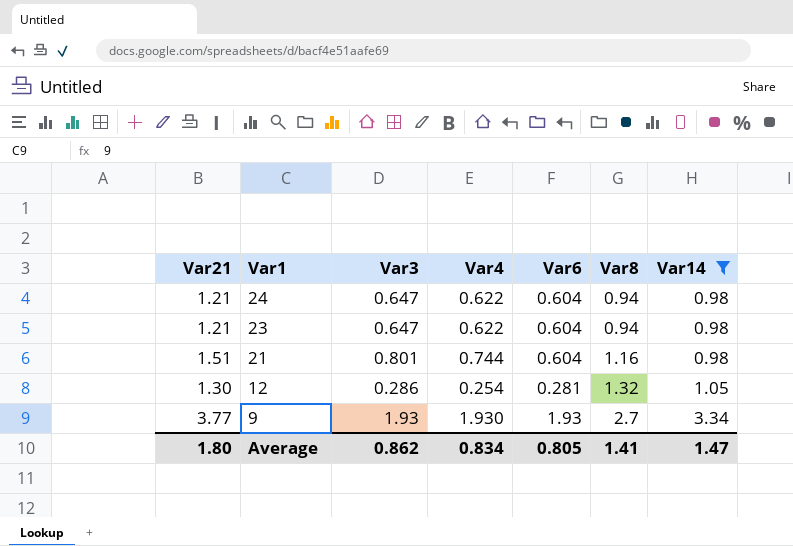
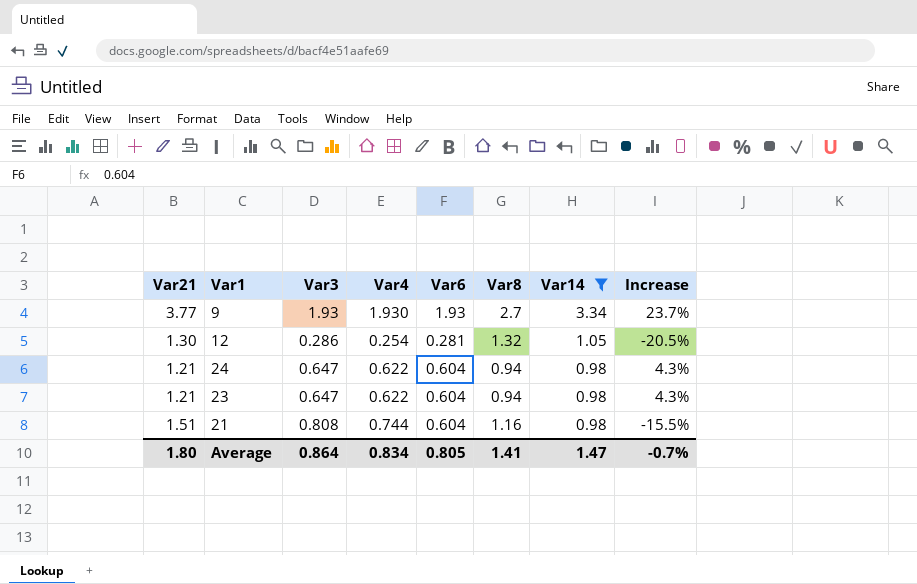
row order: Var1 descending -> Var14 descending
column Increase | formula: none -> ([Var14] - [Var8]) / [Var8]
21 | Var3: 0.801 -> 0.808
Average | Var3: 0.862 -> 0.864

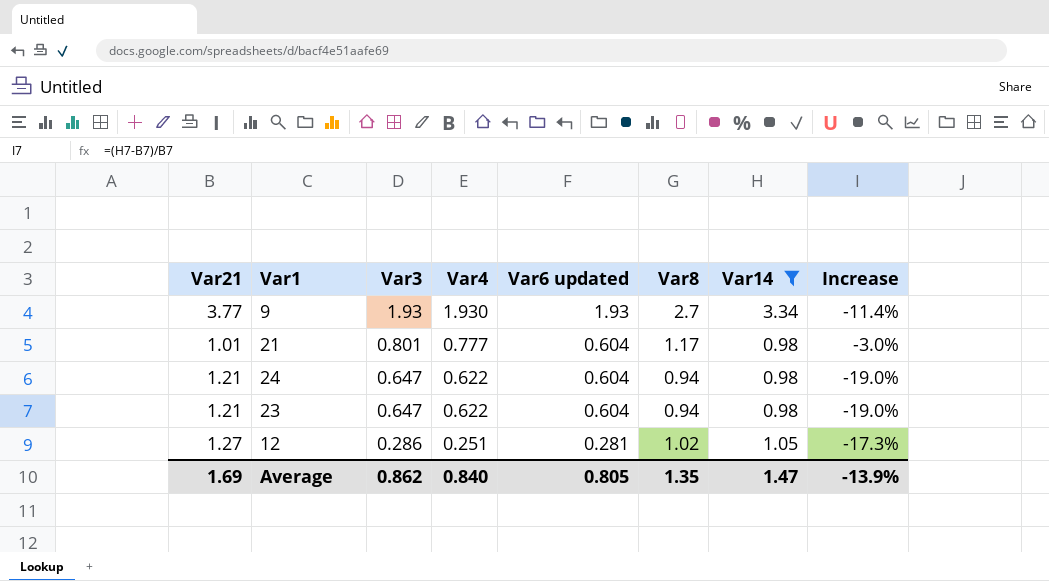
row order: Var14 descending -> Var3 descending
column name: Var6 -> Var6 updated
column Increase | formula: ([Var14] - [Var8]) / [Var8] -> ([Var14] - [Var21]) / [Var21]
21 | Var21: 1.51 -> 1.01
21 | Var3: 0.808 -> 0.801
21 | Var4: 0.744 -> 0.777
21 | Var8: 1.16 -> 1.17
12 | Var21: 1.30 -> 1.27
12 | Var4: 0.254 -> 0.251
12 | Var8: 1.32 -> 1.02
Average | Var21: 1.80 -> 1.69
Average | Var3: 0.864 -> 0.862
Average | Var4: 0.834 -> 0.840
Average | Var8: 1.41 -> 1.35
Average | Increase: -0.7% -> -13.9%

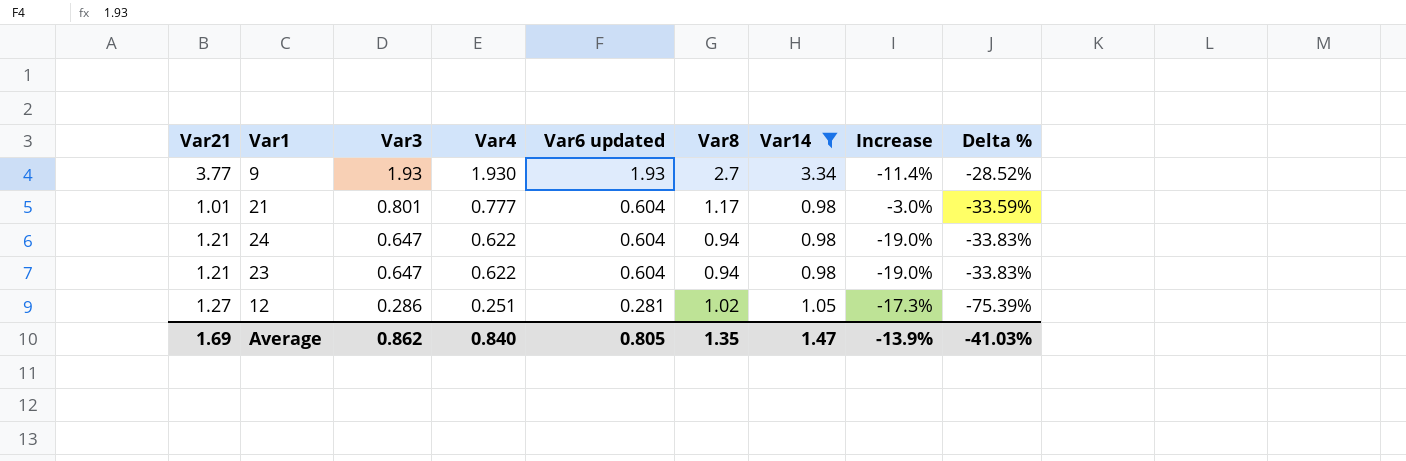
column Delta % | formula: none -> ([Var4] - [Var8]) / [Var8]

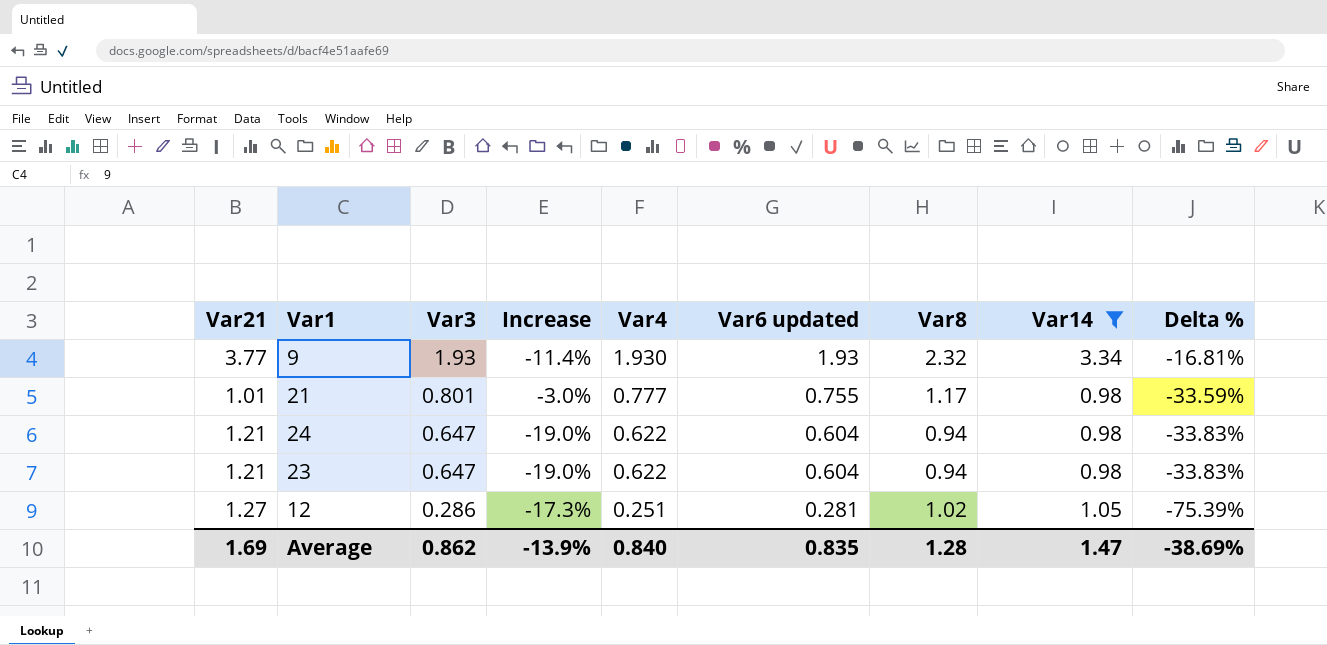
column Increase | position: 8 -> 4
9 | Var8: 2.7 -> 2.32
9 | Delta %: -28.52% -> -16.81%
21 | Var6 updated: 0.604 -> 0.755
Average | Var6 updated: 0.805 -> 0.835
Average | Var8: 1.35 -> 1.28
Average | Delta %: -41.03% -> -38.69%

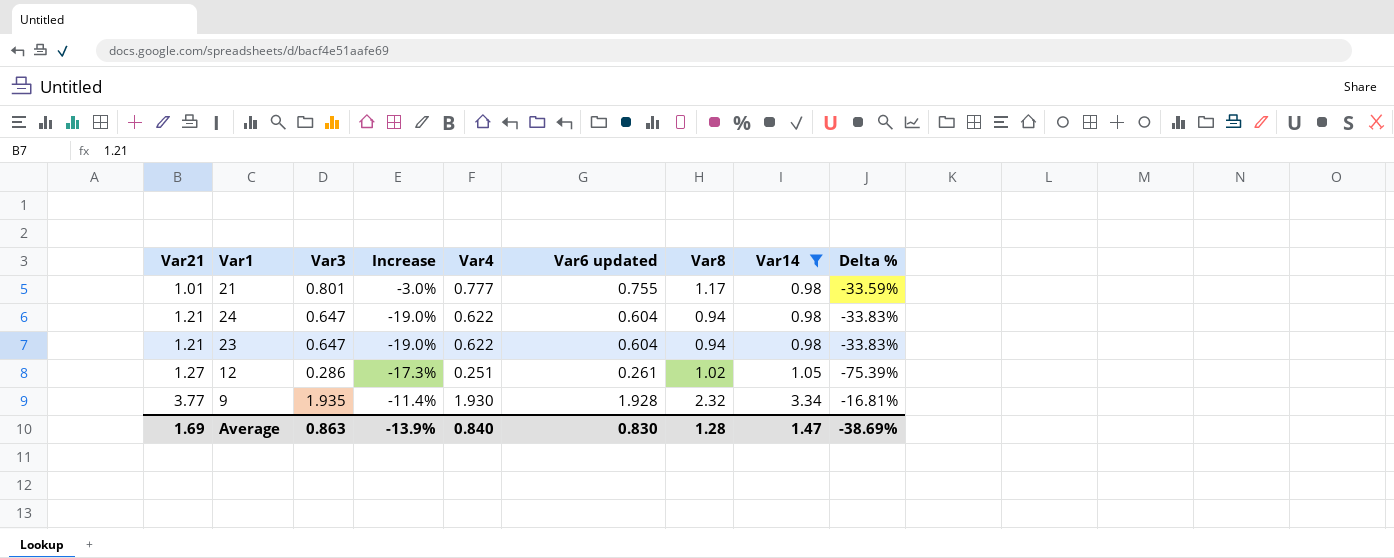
row order: Var3 descending -> Var21 ascending
12 | Var6 updated: 0.281 -> 0.261
9 | Var3: 1.93 -> 1.935
9 | Var6 updated: 1.93 -> 1.928
Average | Var3: 0.862 -> 0.863
Average | Var6 updated: 0.835 -> 0.830

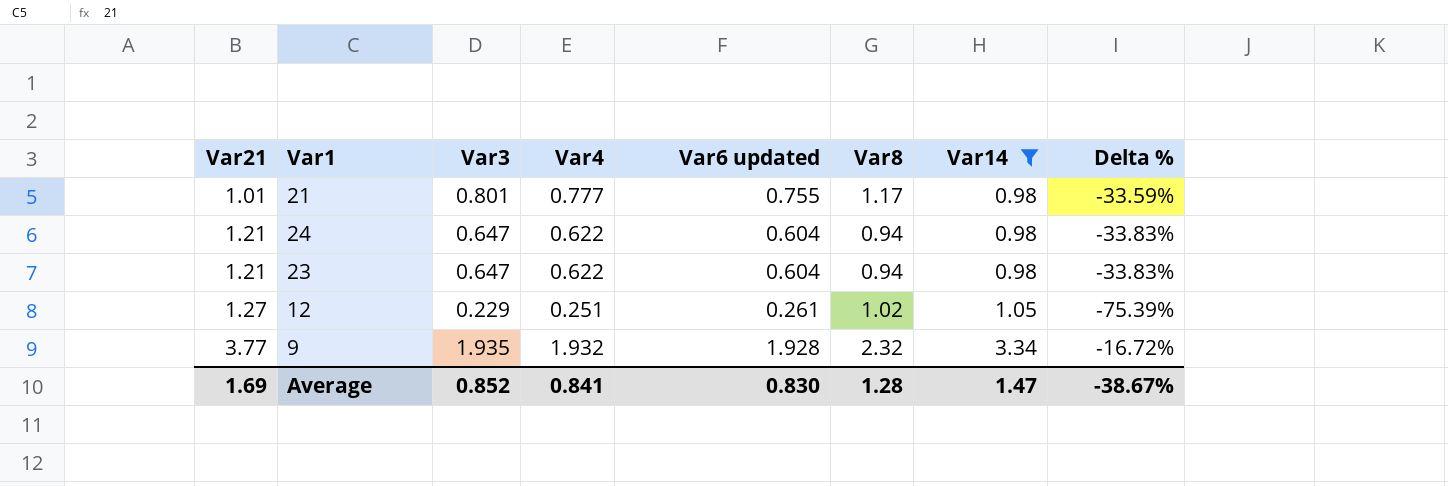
column Increase | formula: ([Var14] - [Var21]) / [Var21] -> none
12 | Var3: 0.286 -> 0.229
9 | Var4: 1.930 -> 1.932
9 | Delta %: -16.81% -> -16.72%
Average | Var3: 0.863 -> 0.852
Average | Var4: 0.840 -> 0.841
Average | Delta %: -38.69% -> -38.67%

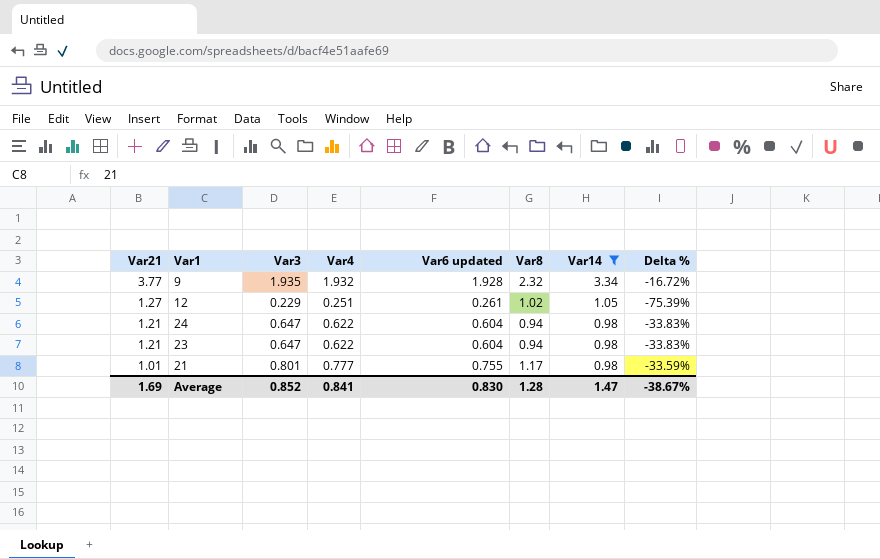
row order: Var21 ascending -> Var21 descending

